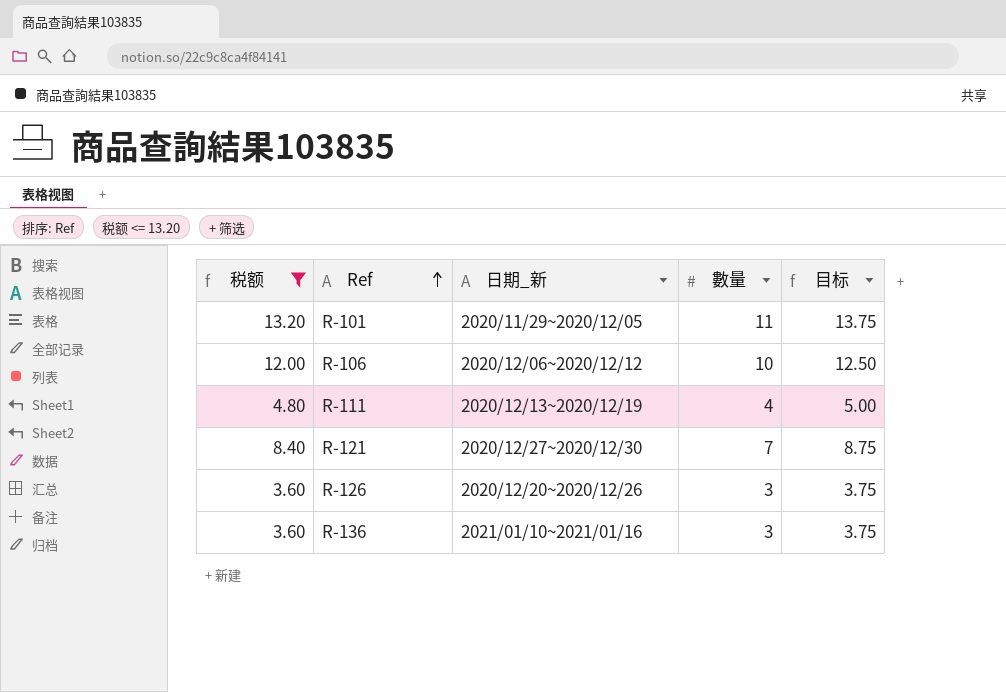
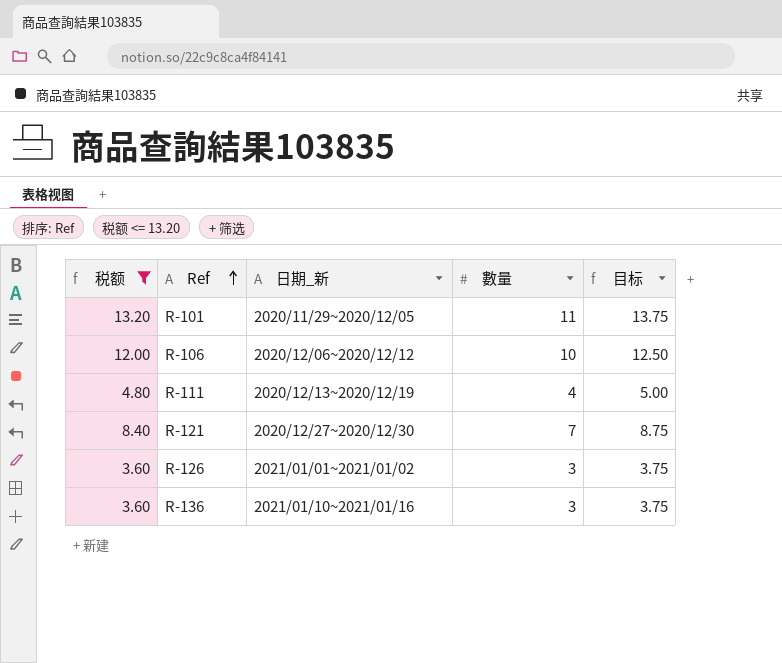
R-126 | 日期_新: 2020/12/20~2020/12/26 -> 2021/01/01~2021/01/02

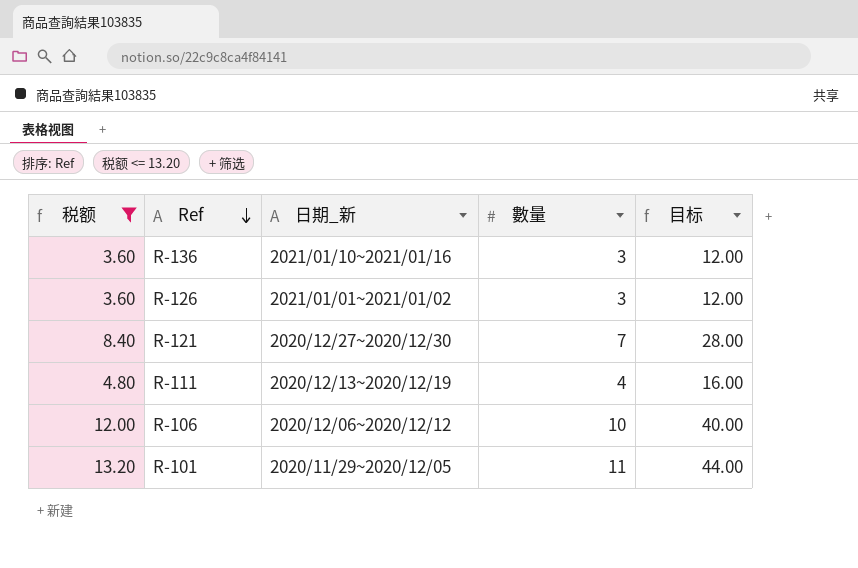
row order: Ref ascending -> Ref descending
column 目标 | formula: [數量] * 1.25 -> [數量] * 4

